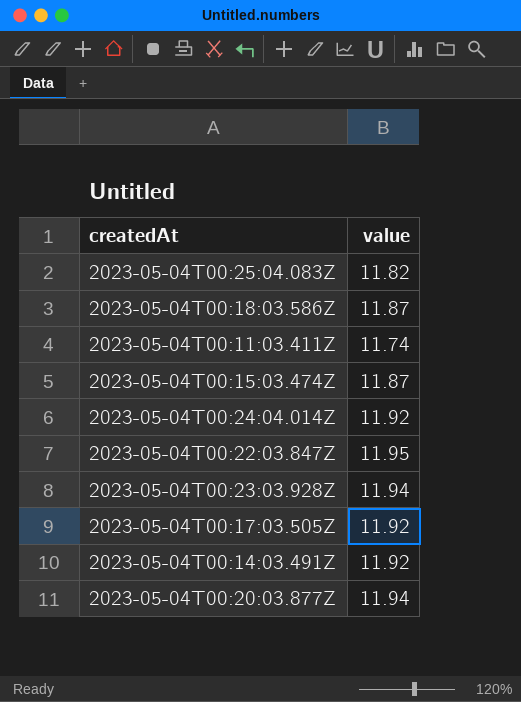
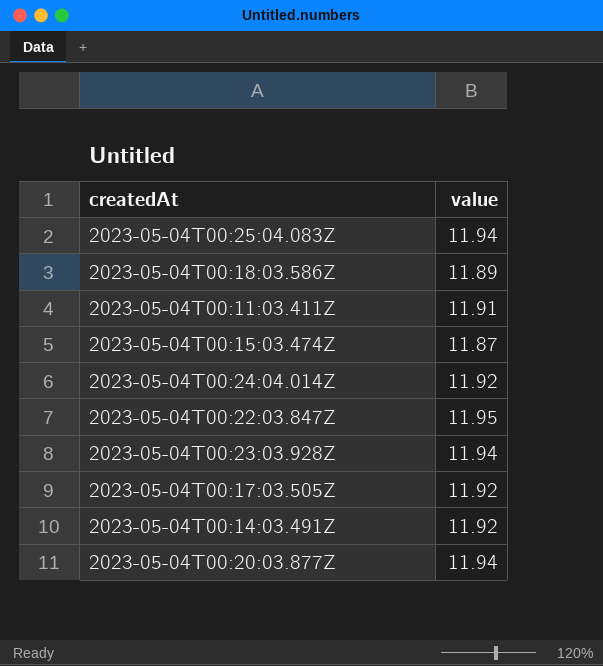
2023-05-04T00:25:04.083Z | value: 11.82 -> 11.94
2023-05-04T00:18:03.586Z | value: 11.87 -> 11.89
2023-05-04T00:11:03.411Z | value: 11.74 -> 11.91

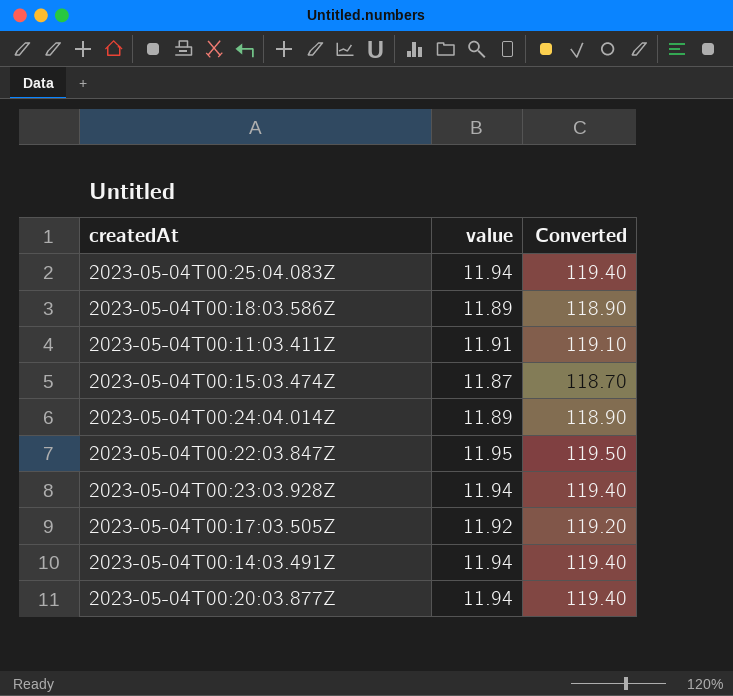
column Converted | formula: none -> [value] * 10
2023-05-04T00:24:04.014Z | value: 11.92 -> 11.89
2023-05-04T00:14:03.491Z | value: 11.92 -> 11.94

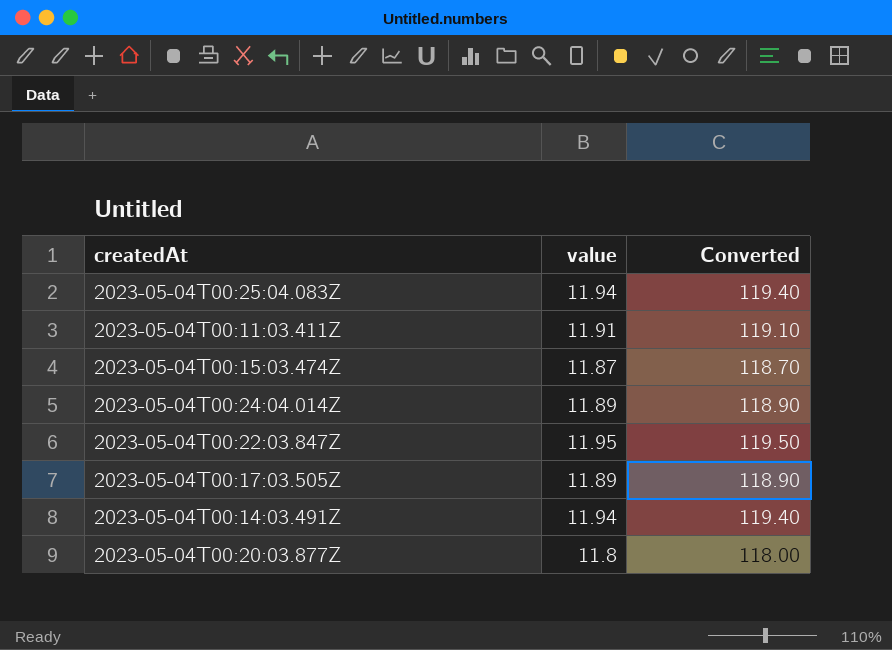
row 2023-05-04T00:18:03.586Z: 11.89 | 118.90 -> none
row 2023-05-04T00:23:03.928Z: 11.94 | 119.40 -> none
2023-05-04T00:17:03.505Z | value: 11.92 -> 11.89
2023-05-04T00:17:03.505Z | Converted: 119.20 -> 118.90
2023-05-04T00:20:03.877Z | value: 11.94 -> 11.8
2023-05-04T00:20:03.877Z | Converted: 119.40 -> 118.00

